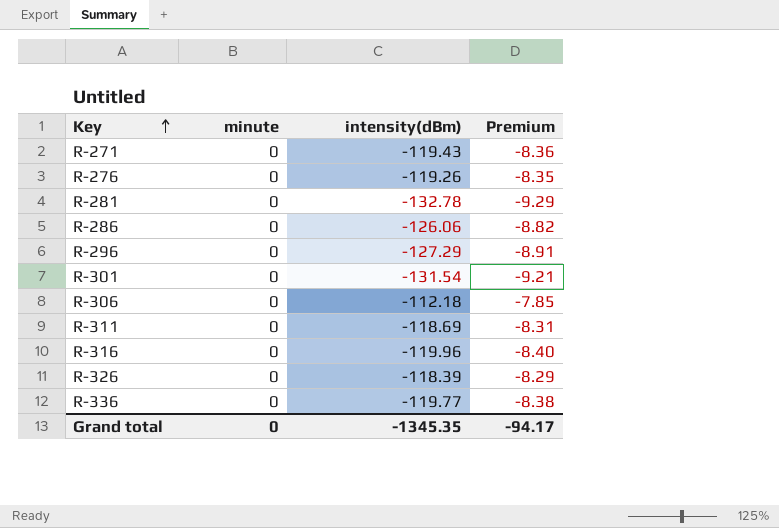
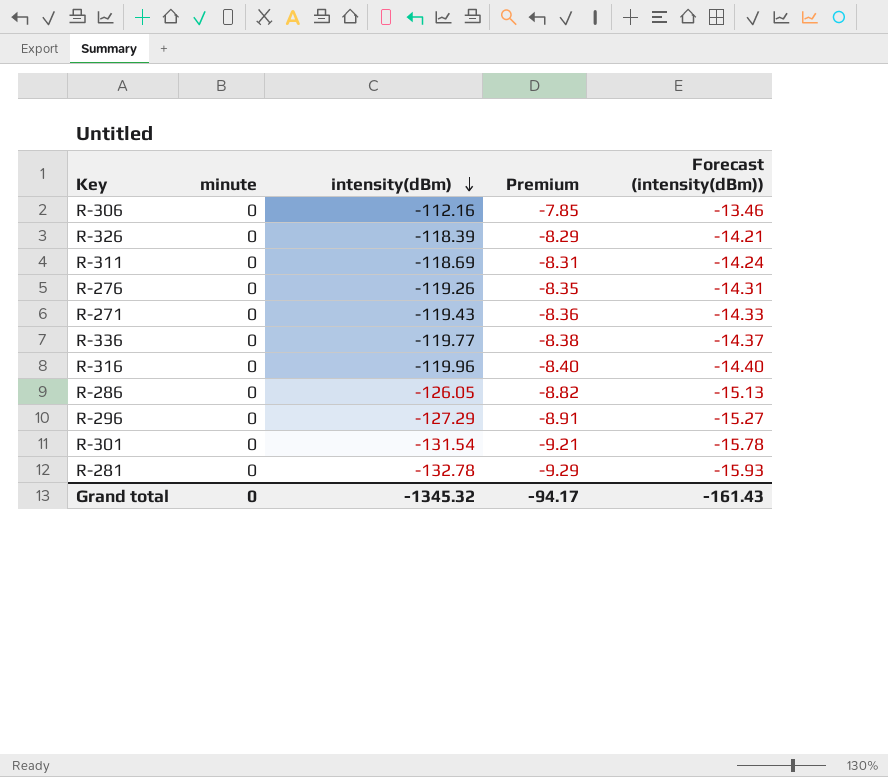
row order: Key ascending -> intensity(dBm) descending
column Forecast (intensity(dBm)) | formula: none -> [intensity(dBm)] * 0.12
R-306 | intensity(dBm): -112.18 -> -112.16
R-286 | intensity(dBm): -126.06 -> -126.05
Grand total | intensity(dBm): -1345.35 -> -1345.32

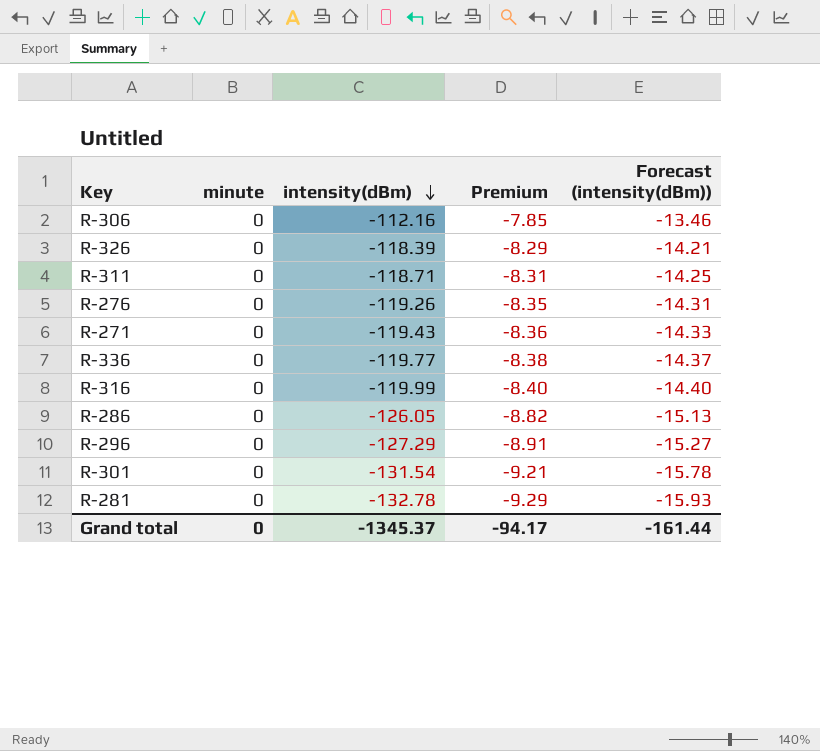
R-311 | intensity(dBm): -118.69 -> -118.71
R-311 | Forecast (intensity(dBm)): -14.24 -> -14.25
R-316 | intensity(dBm): -119.96 -> -119.99
Grand total | intensity(dBm): -1345.32 -> -1345.37
Grand total | Forecast (intensity(dBm)): -161.43 -> -161.44

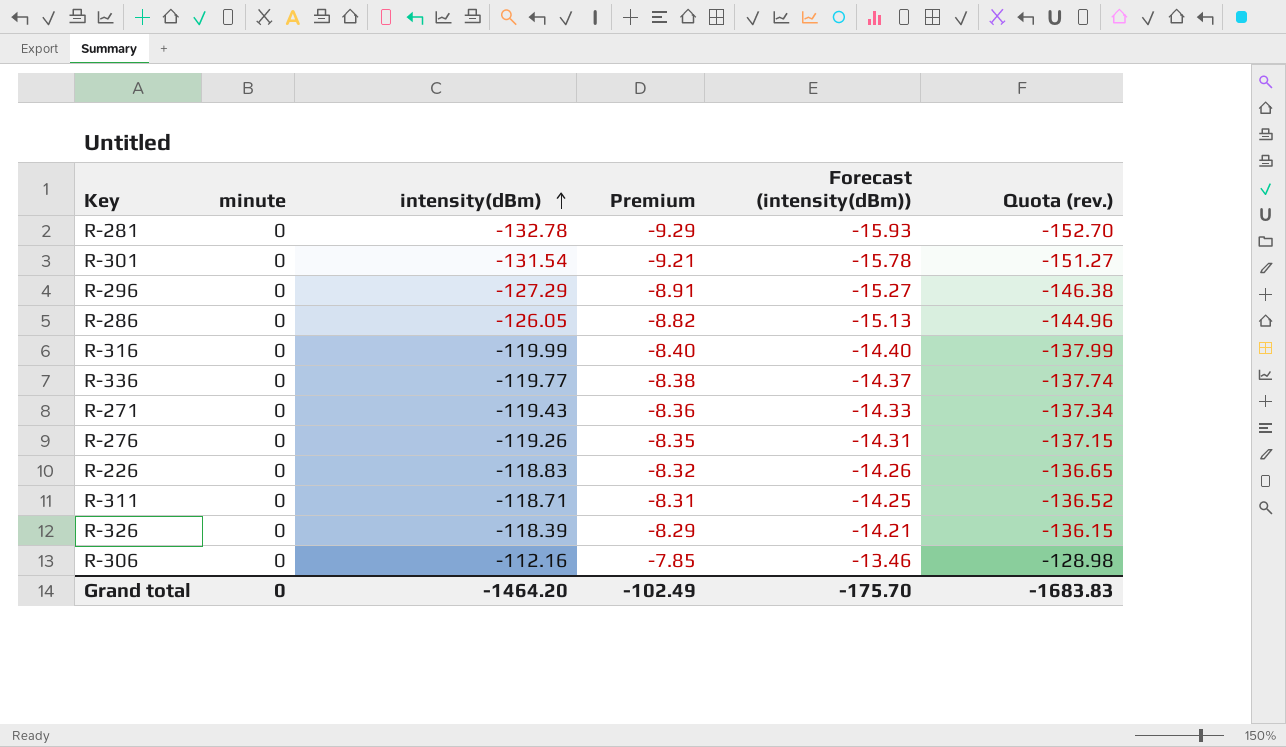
row order: intensity(dBm) descending -> intensity(dBm) ascending
column Quota (rev.) | formula: none -> [intensity(dBm)] * 1.15
row R-226: none -> 0 | -118.83 | -8.32 | -14.26 | -136.65
Grand total | intensity(dBm): -1345.37 -> -1464.20
Grand total | Premium: -94.17 -> -102.49
Grand total | Forecast (intensity(dBm)): -161.44 -> -175.70

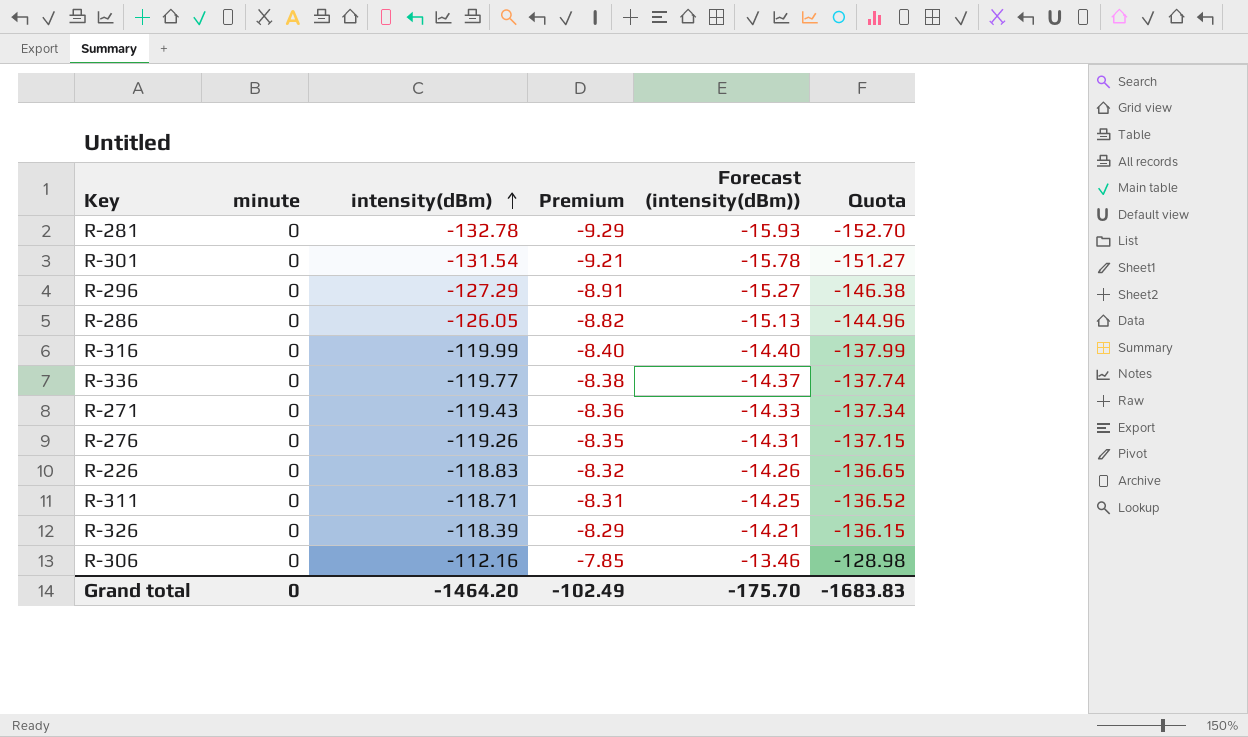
column name: Quota (rev.) -> Quota

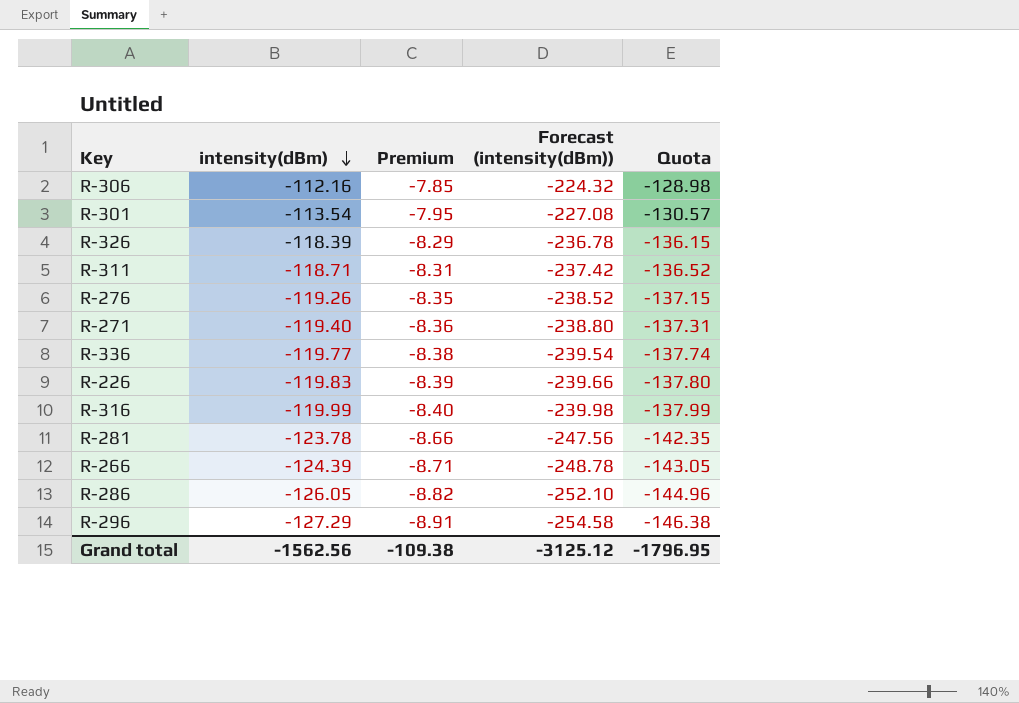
row order: intensity(dBm) ascending -> intensity(dBm) descending
column minute | position: 2 -> none
column Forecast (intensity(dBm)) | formula: [intensity(dBm)] * 0.12 -> [intensity(dBm)] * 2
R-301 | intensity(dBm): -131.54 -> -113.54
R-301 | Premium: -9.21 -> -7.95
R-301 | Quota: -151.27 -> -130.57
R-271 | intensity(dBm): -119.43 -> -119.40
R-271 | Quota: -137.34 -> -137.31
R-226 | intensity(dBm): -118.83 -> -119.83
R-226 | Premium: -8.32 -> -8.39
R-226 | Quota: -136.65 -> -137.80
R-281 | intensity(dBm): -132.78 -> -123.78
R-281 | Premium: -9.29 -> -8.66
R-281 | Quota: -152.70 -> -142.35
row R-266: none -> -124.39 | -8.71 | -248.78 | -143.05
Grand total | intensity(dBm): -1464.20 -> -1562.56
Grand total | Premium: -102.49 -> -109.38
Grand total | Forecast (intensity(dBm)): -175.70 -> -3125.12
Grand total | Quota: -1683.83 -> -1796.95

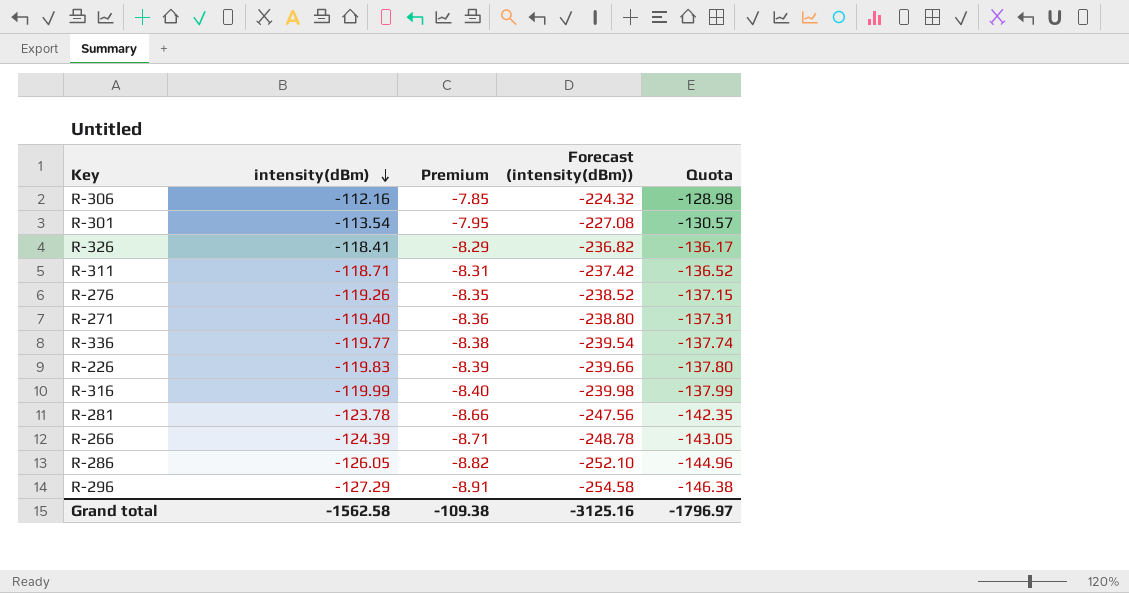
R-326 | intensity(dBm): -118.39 -> -118.41
R-326 | Forecast (intensity(dBm)): -236.78 -> -236.82
R-326 | Quota: -136.15 -> -136.17
Grand total | intensity(dBm): -1562.56 -> -1562.58
Grand total | Forecast (intensity(dBm)): -3125.12 -> -3125.16
Grand total | Quota: -1796.95 -> -1796.97

